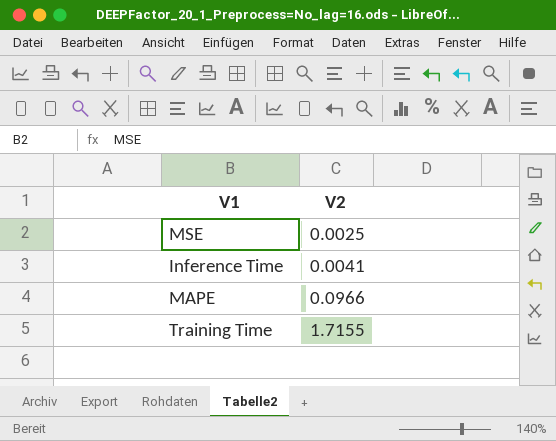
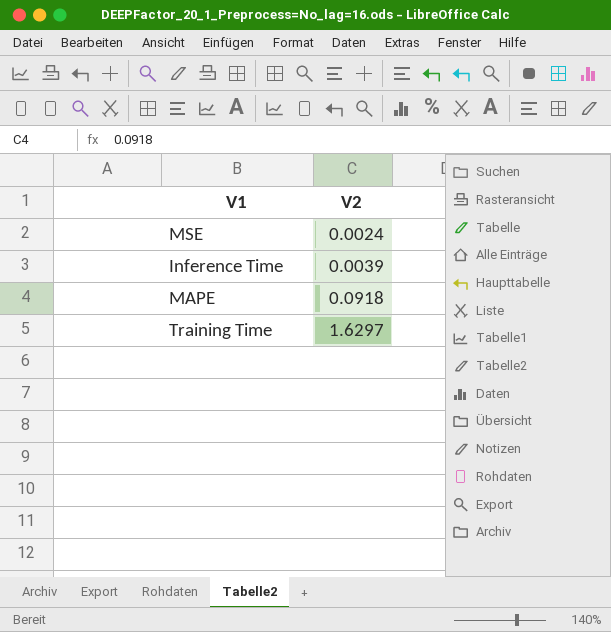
MSE | V2: 0.0025 -> 0.0024
Inference Time | V2: 0.0041 -> 0.0039
MAPE | V2: 0.0966 -> 0.0918
Training Time | V2: 1.7155 -> 1.6297

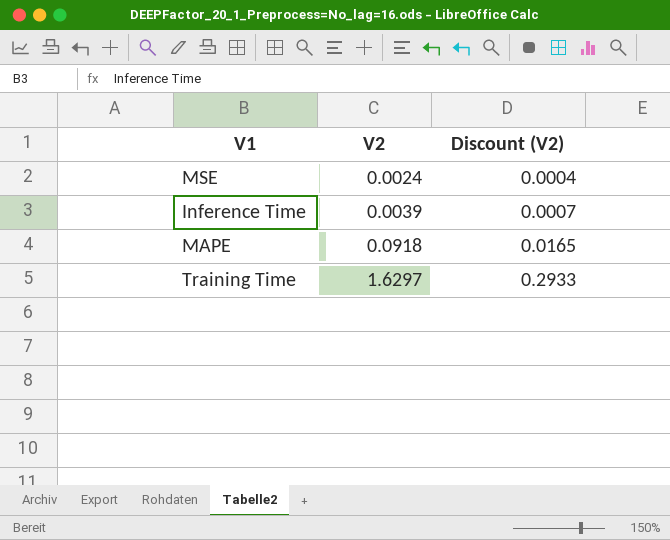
column Discount (V2) | formula: none -> [V2] * 0.18

